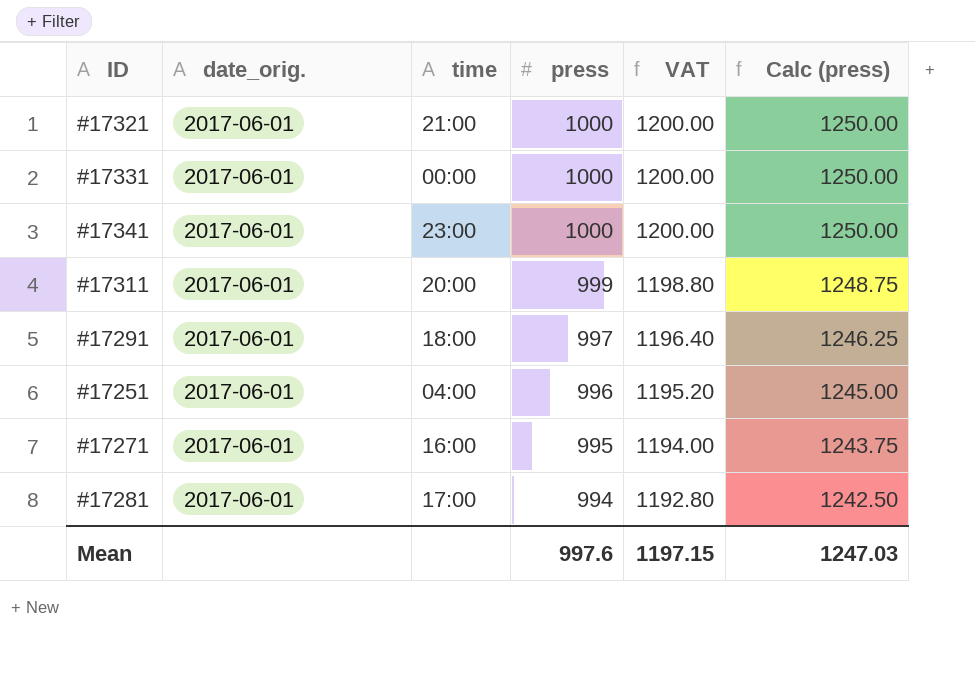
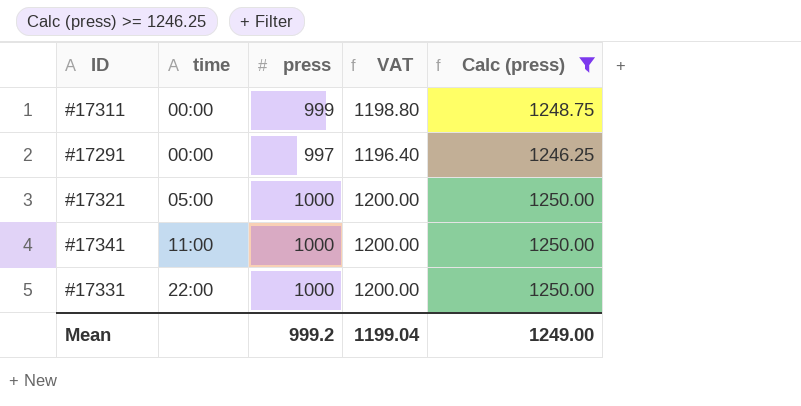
filter: none -> Calc (press) >= 1246.25
row order: press descending -> time ascending
column date_orig. | position: 2 -> none
#17311 | time: 20:00 -> 00:00
#17291 | time: 18:00 -> 00:00
#17321 | time: 21:00 -> 05:00
#17341 | time: 23:00 -> 11:00
#17331 | time: 00:00 -> 22:00
Mean | press: 997.6 -> 999.2
Mean | VAT: 1197.15 -> 1199.04
Mean | Calc (press): 1247.03 -> 1249.00

